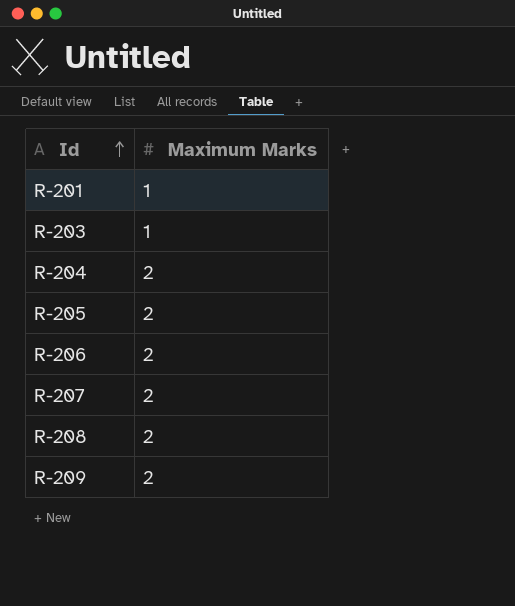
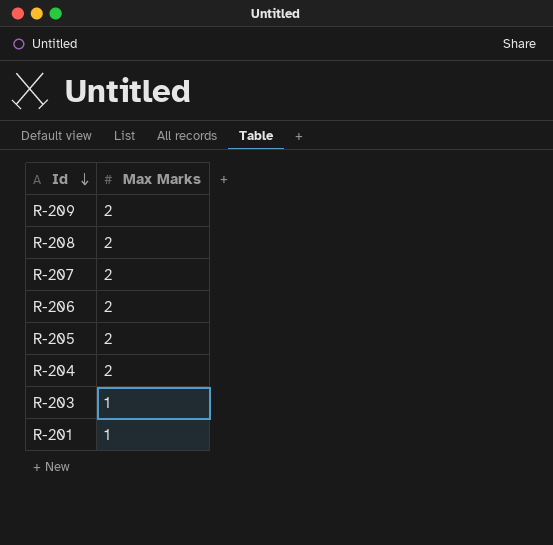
row order: Id ascending -> Id descending
column name: Maximum Marks -> Max Marks

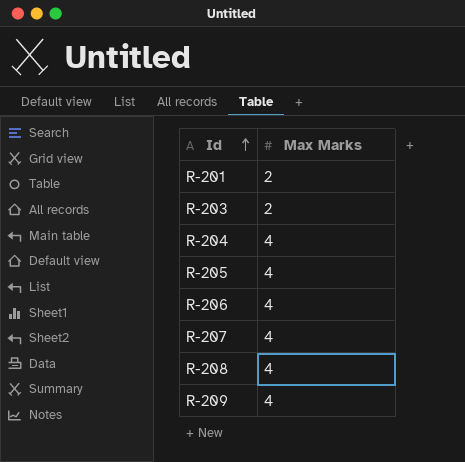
row order: Id descending -> Id ascending
R-201 | Max Marks: 1 -> 2
R-203 | Max Marks: 1 -> 2
R-204 | Max Marks: 2 -> 4
R-205 | Max Marks: 2 -> 4
R-206 | Max Marks: 2 -> 4
R-207 | Max Marks: 2 -> 4
R-208 | Max Marks: 2 -> 4
R-209 | Max Marks: 2 -> 4

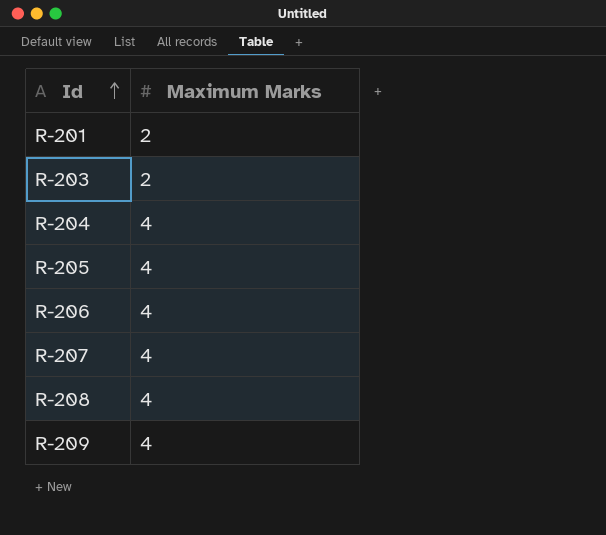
column name: Max Marks -> Maximum Marks

